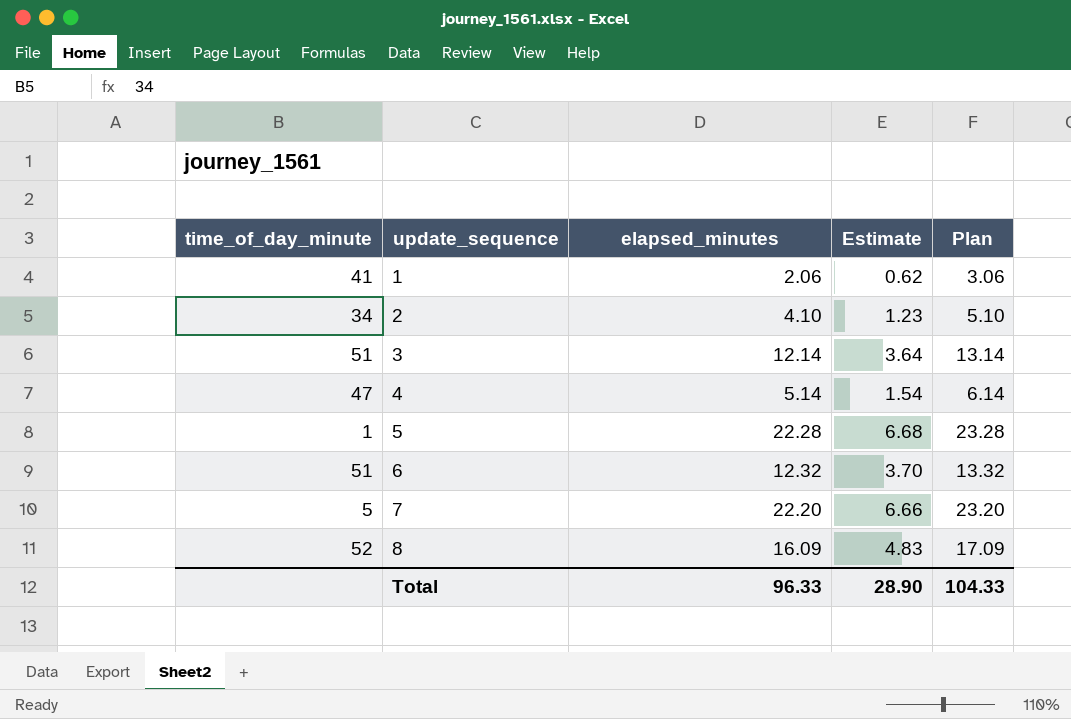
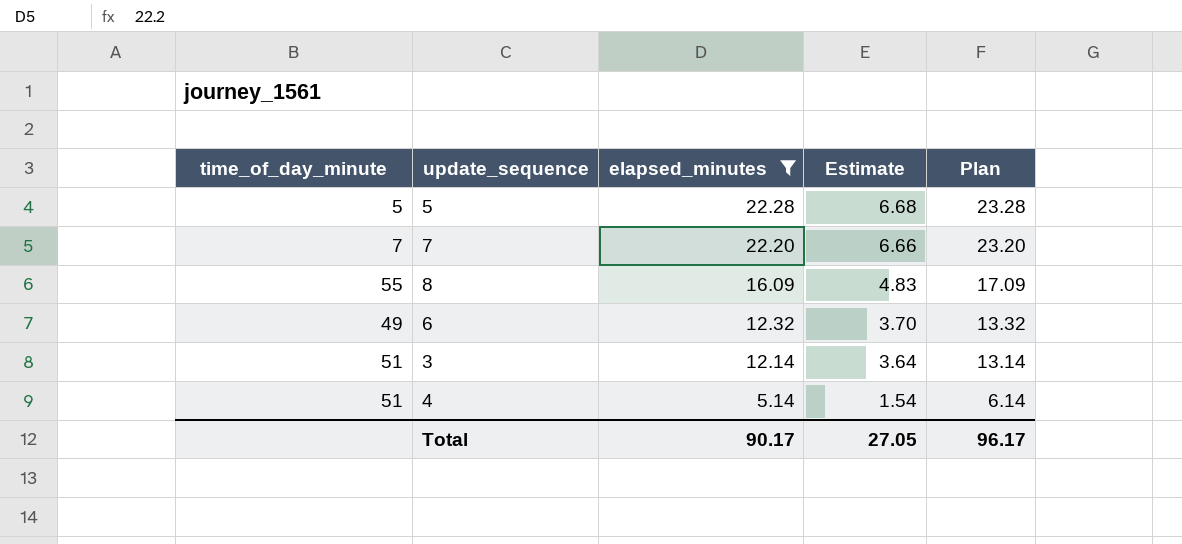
filter: none -> elapsed_minutes >= 5.14
row order: update_sequence ascending -> elapsed_minutes descending
5 | time_of_day_minute: 1 -> 5
7 | time_of_day_minute: 5 -> 7
8 | time_of_day_minute: 52 -> 55
6 | time_of_day_minute: 51 -> 49
4 | time_of_day_minute: 47 -> 51
Total | elapsed_minutes: 96.33 -> 90.17
Total | Estimate: 28.90 -> 27.05
Total | Plan: 104.33 -> 96.17

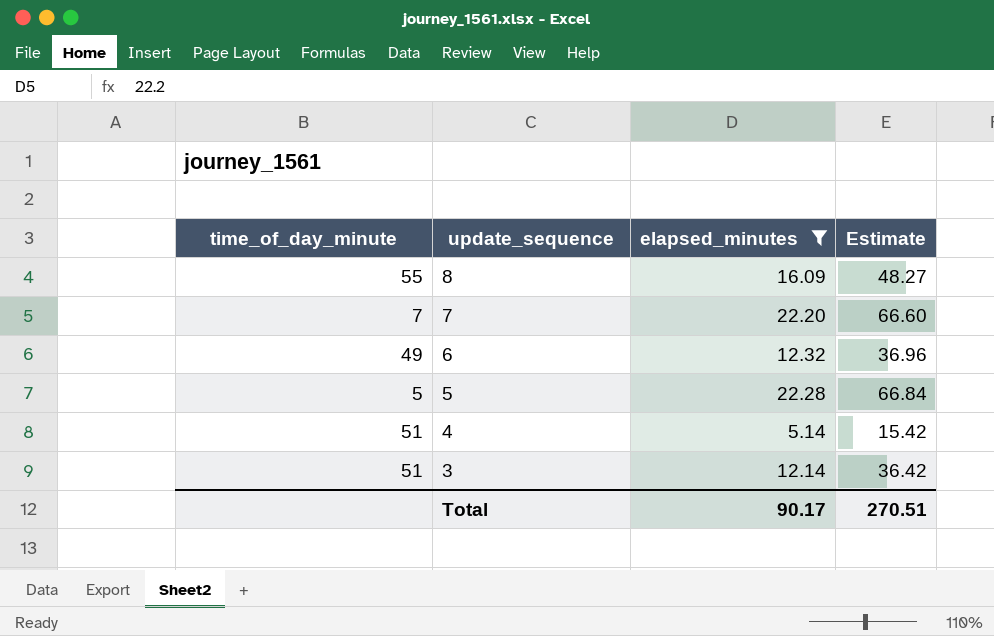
row order: elapsed_minutes descending -> update_sequence descending
column Plan | formula: [elapsed_minutes] + 1 -> none
column Estimate | formula: [elapsed_minutes] * 0.3 -> [elapsed_minutes] * 3
Total | Estimate: 27.05 -> 270.51

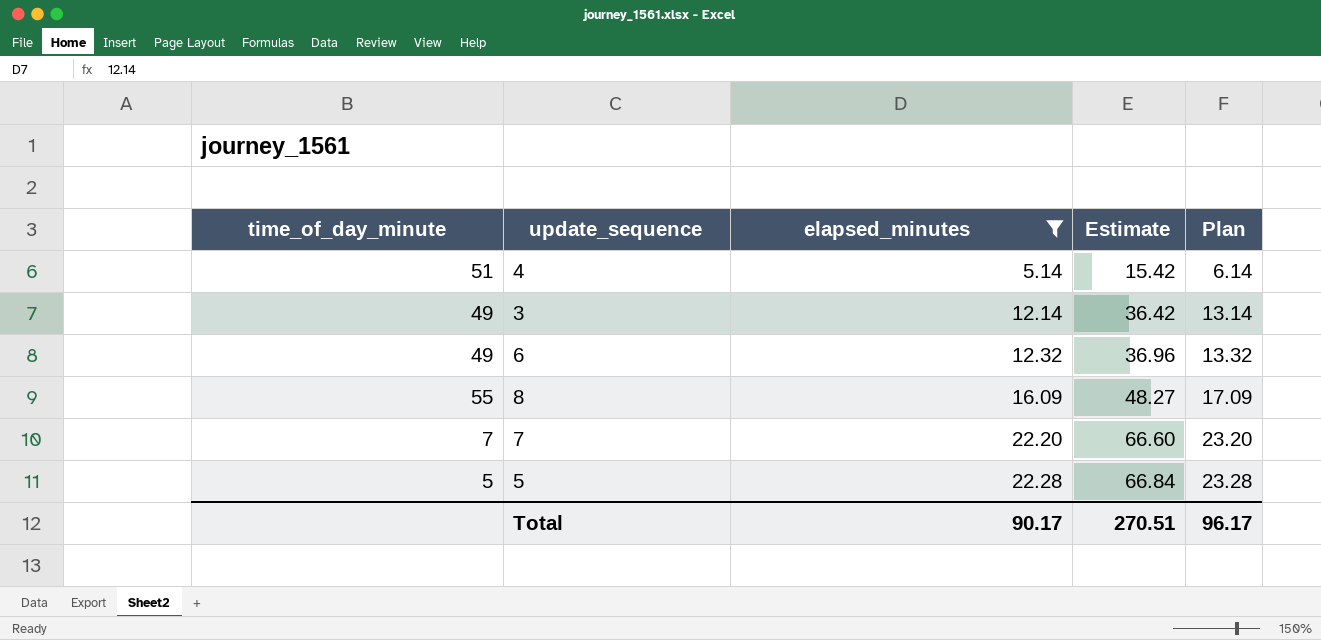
row order: update_sequence descending -> elapsed_minutes ascending
column Plan | formula: none -> [elapsed_minutes] + 1
3 | time_of_day_minute: 51 -> 49

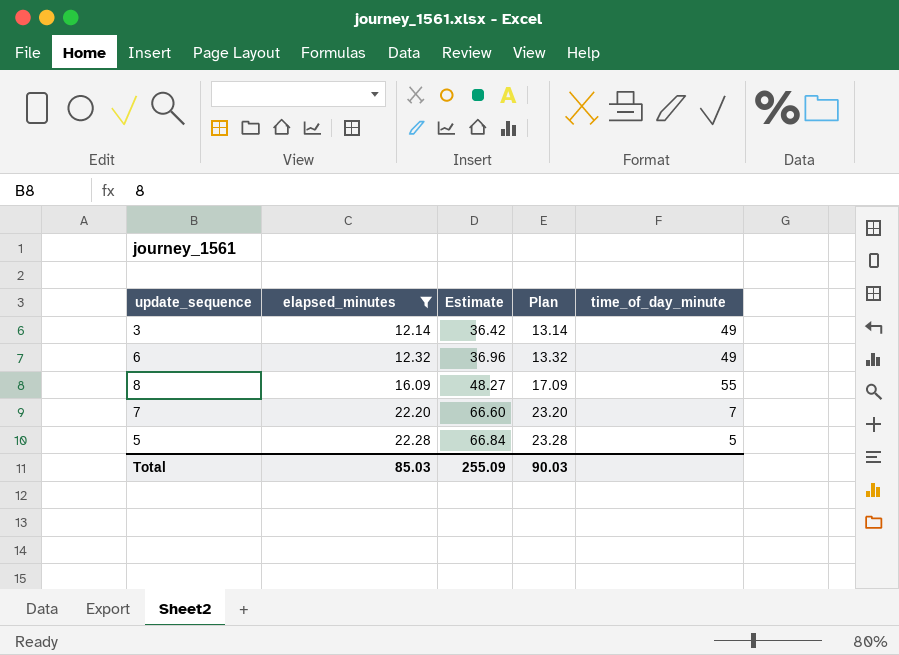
column time_of_day_minute | position: 1 -> 5
row 4: 51 | 5.14 | 15.42 | 6.14 -> none
Total | elapsed_minutes: 90.17 -> 85.03
Total | Estimate: 270.51 -> 255.09
Total | Plan: 96.17 -> 90.03

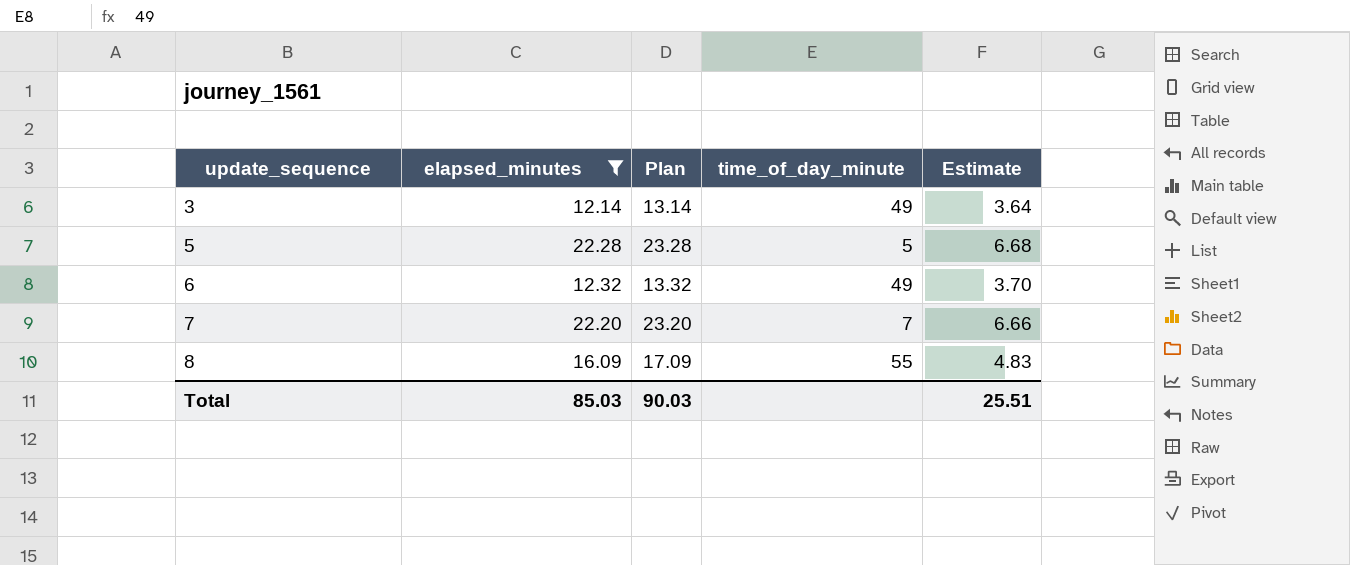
row order: elapsed_minutes ascending -> update_sequence ascending
column Estimate | formula: [elapsed_minutes] * 3 -> [elapsed_minutes] * 0.3
column Estimate | position: 3 -> 5
Total | Estimate: 255.09 -> 25.51

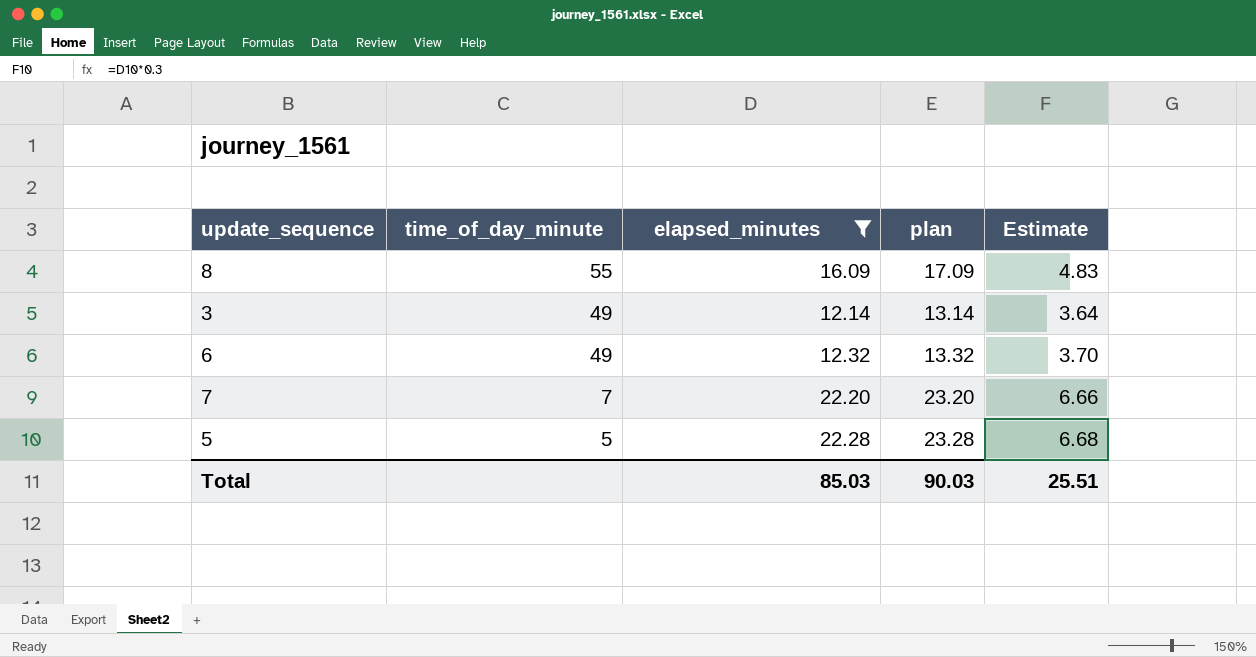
row order: update_sequence ascending -> time_of_day_minute descending
column time_of_day_minute | position: 4 -> 2
column name: Plan -> plan

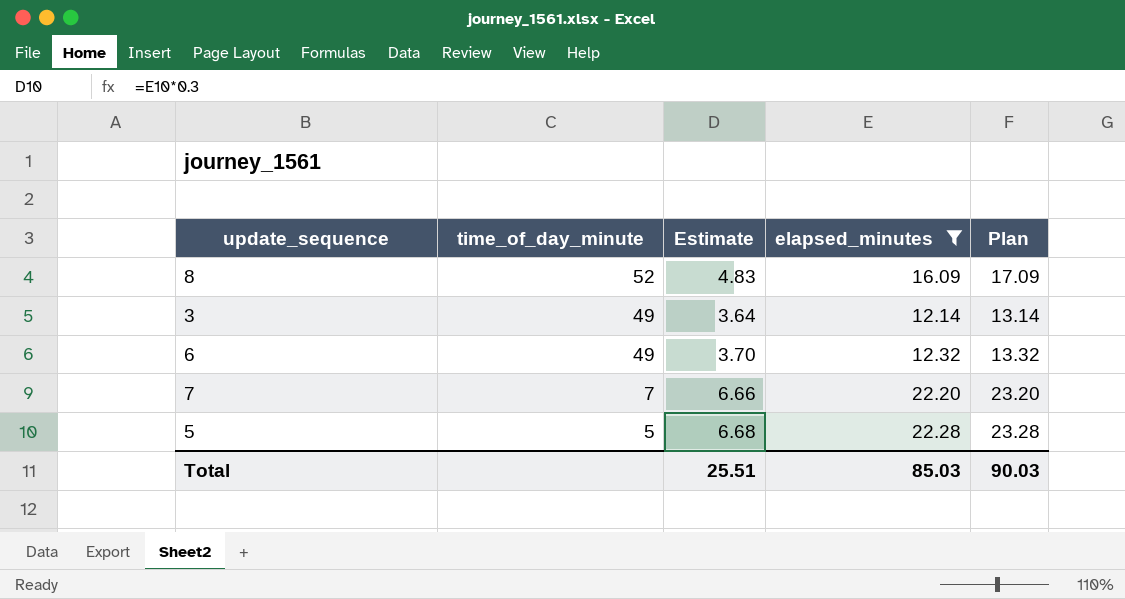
column Estimate | position: 5 -> 3
column name: plan -> Plan
8 | time_of_day_minute: 55 -> 52

